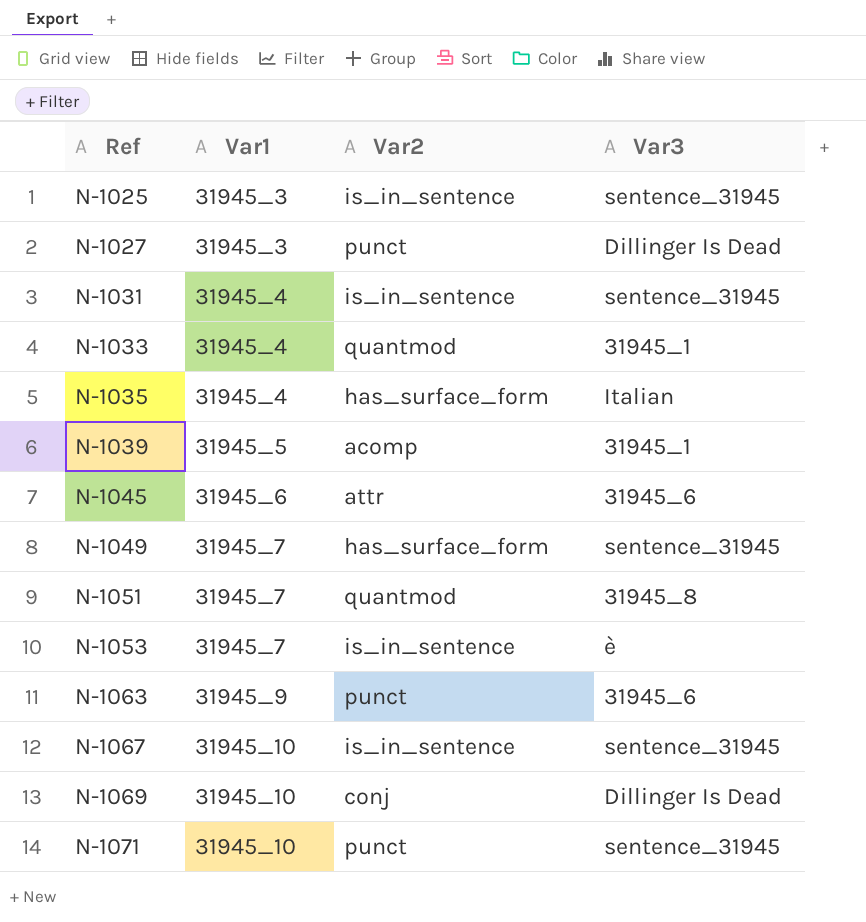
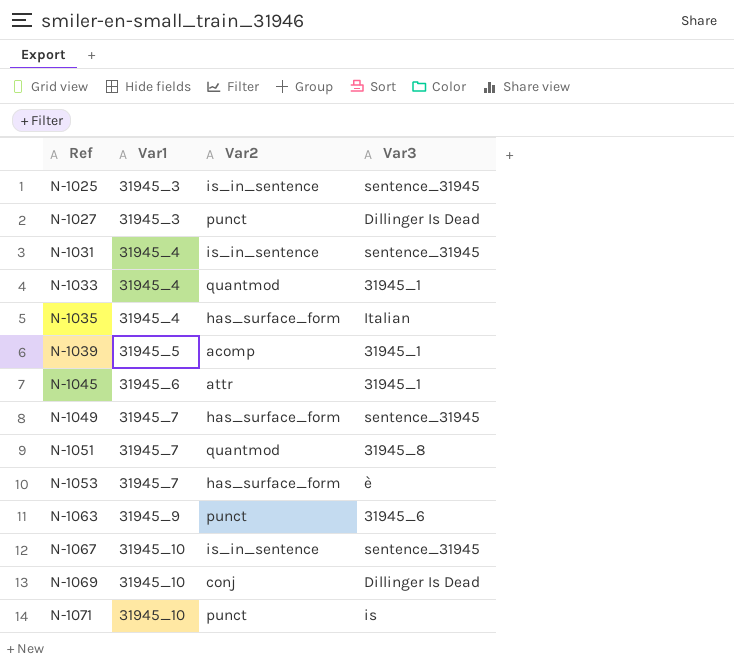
N-1045 | Var3: 31945_6 -> 31945_1
N-1053 | Var2: is_in_sentence -> has_surface_form
N-1071 | Var3: sentence_31945 -> is

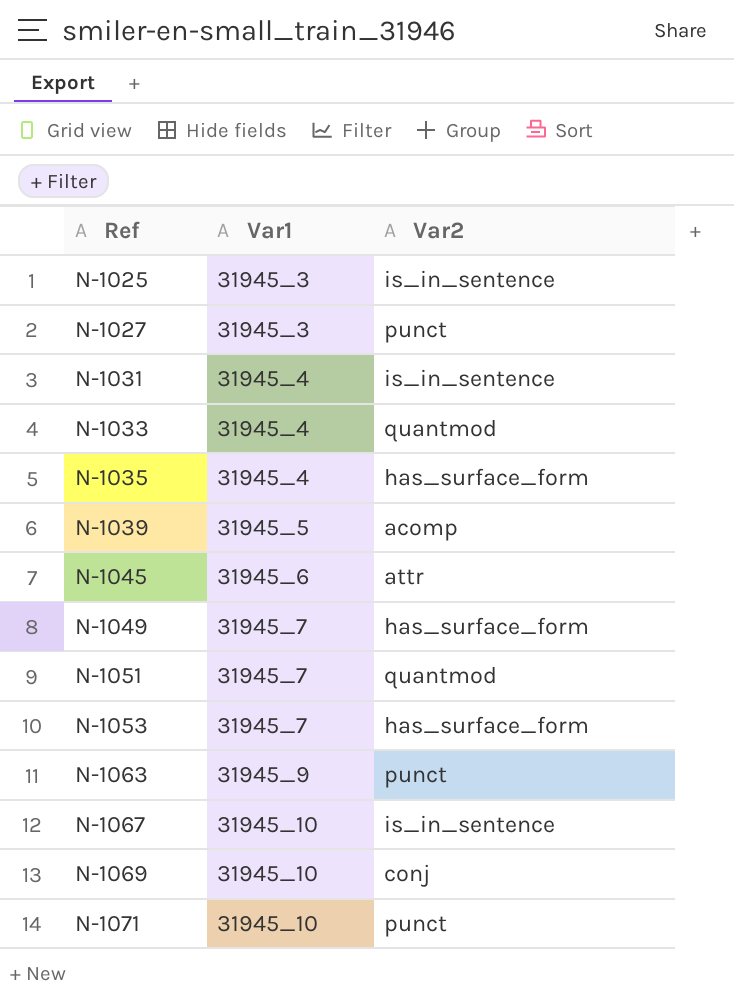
column Var3 | position: 4 -> none

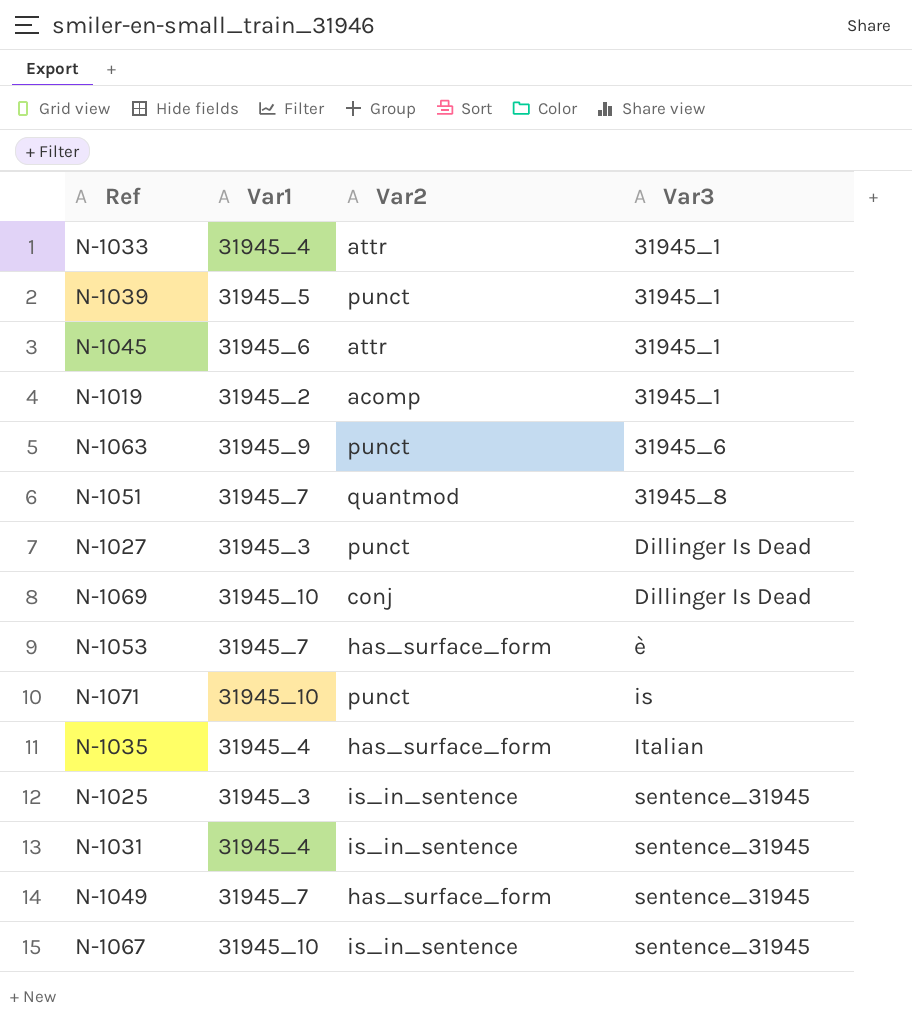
row order: Ref ascending -> Var3 ascending
column Var3 | position: none -> 4
N-1033 | Var2: quantmod -> attr
N-1039 | Var2: acomp -> punct
row N-1019: none -> 31945_2 | acomp | 31945_1

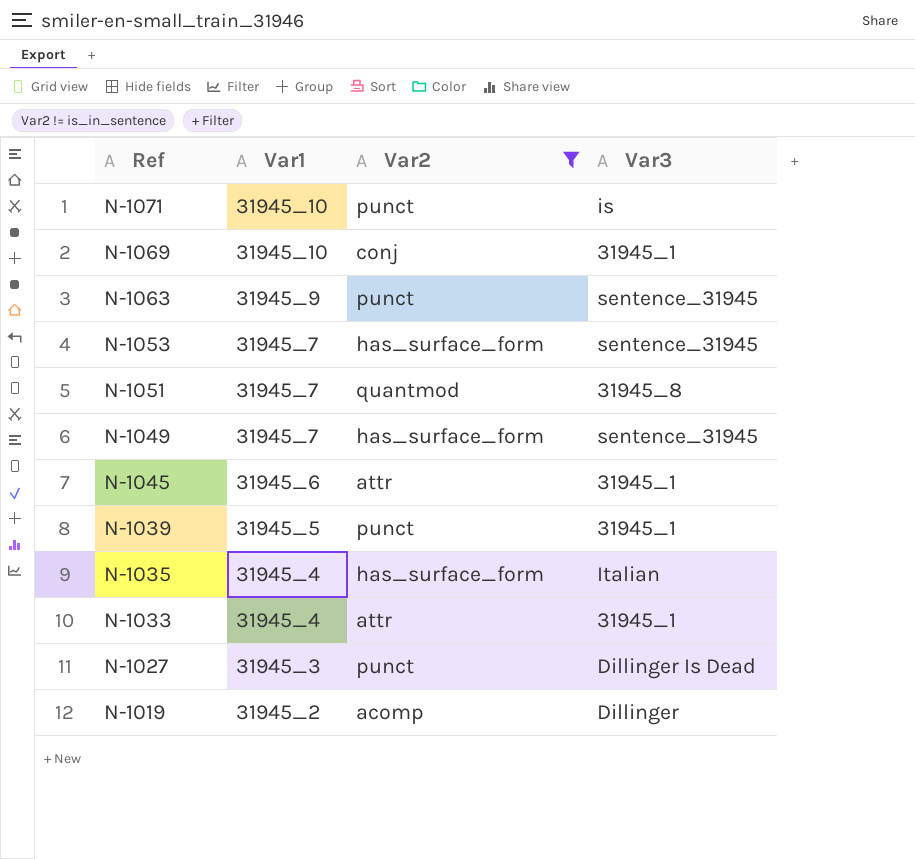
filter: none -> Var2 != is_in_sentence
row order: Var3 ascending -> Ref descending
N-1069 | Var3: Dillinger Is Dead -> 31945_1
N-1063 | Var3: 31945_6 -> sentence_31945
N-1053 | Var3: è -> sentence_31945
N-1019 | Var3: 31945_1 -> Dillinger

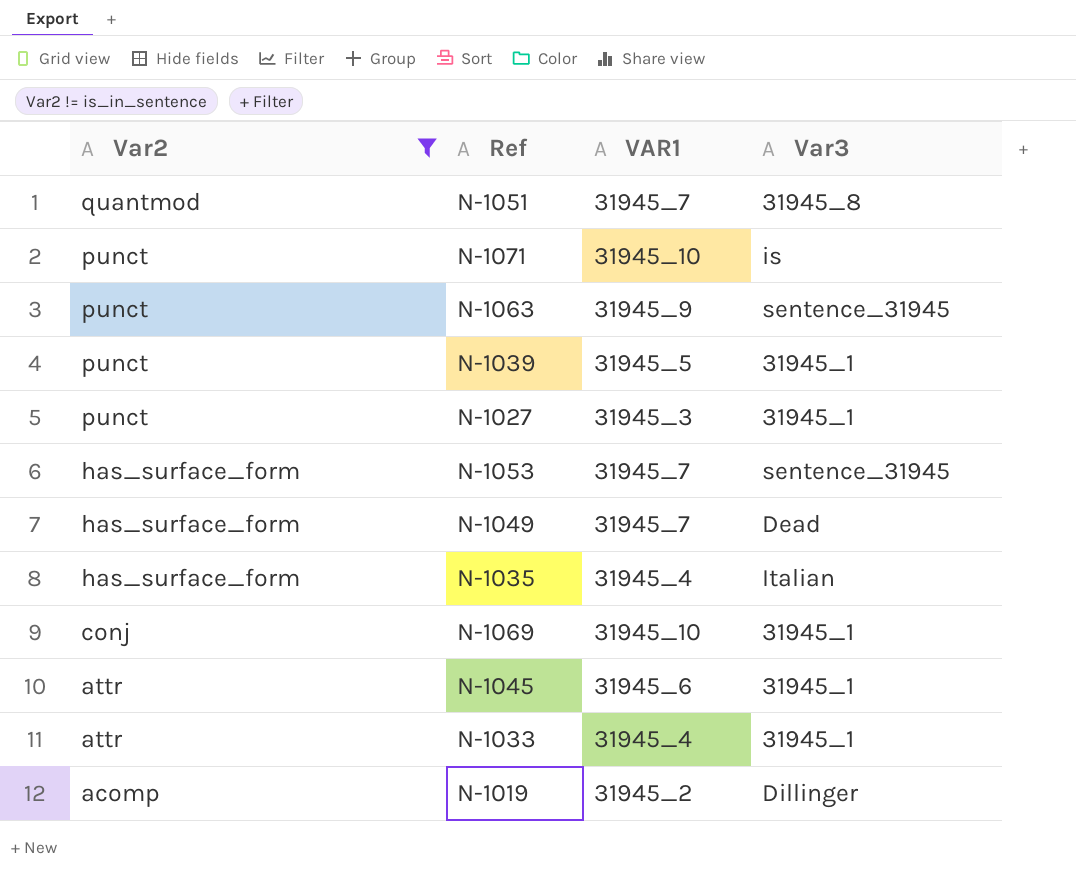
row order: Ref descending -> Var2 descending
column Var2 | position: 3 -> 1
column name: Var1 -> VAR1
N-1027 | Var3: Dillinger Is Dead -> 31945_1
N-1049 | Var3: sentence_31945 -> Dead

